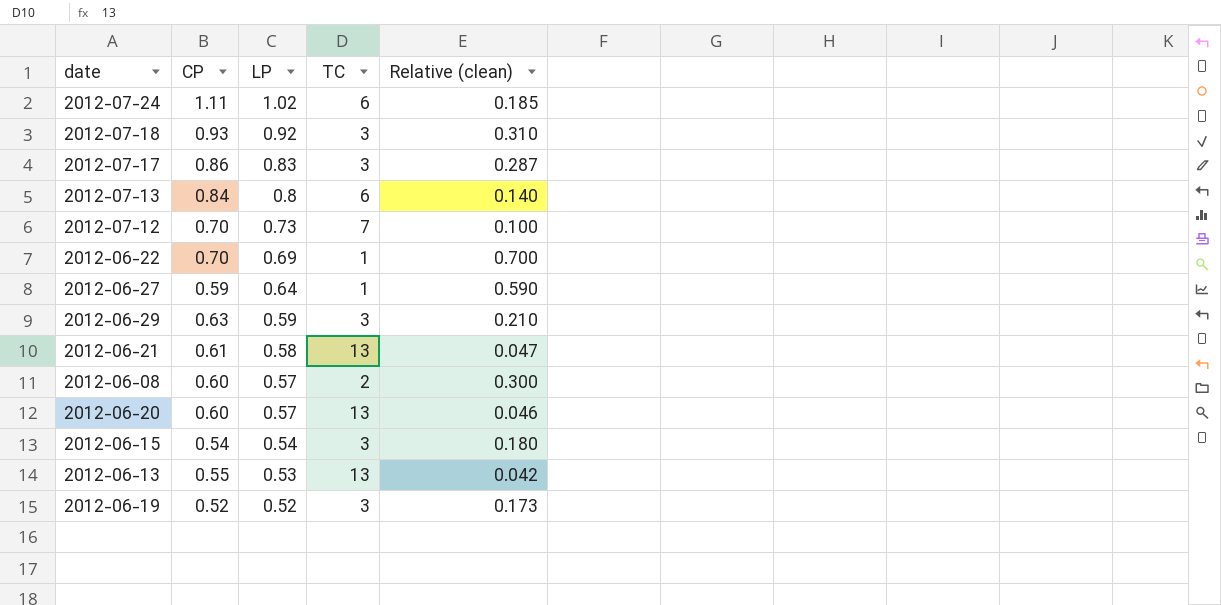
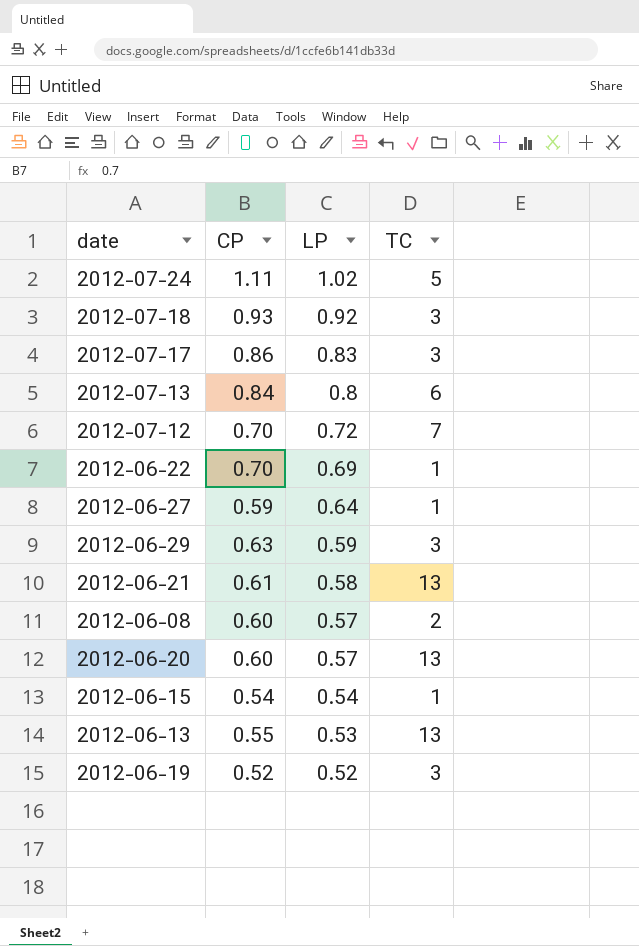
column Relative (clean) | formula: [CP] / [TC] -> none
2012-07-24 | TC: 6 -> 5
2012-07-12 | LP: 0.73 -> 0.72
2012-06-15 | TC: 3 -> 1

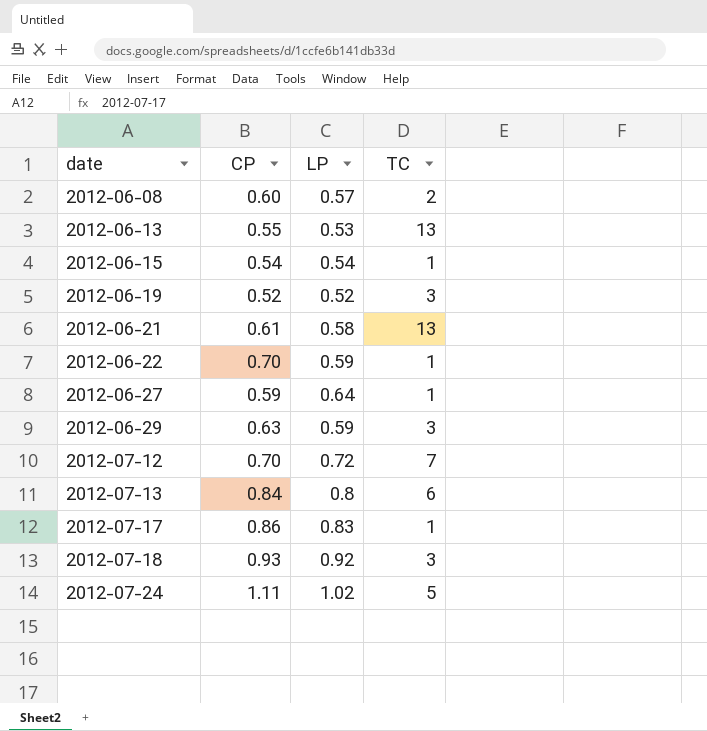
row order: LP descending -> date ascending
row 2012-06-20: 0.60 | 0.57 | 13 -> none
2012-06-22 | LP: 0.69 -> 0.59
2012-07-17 | TC: 3 -> 1

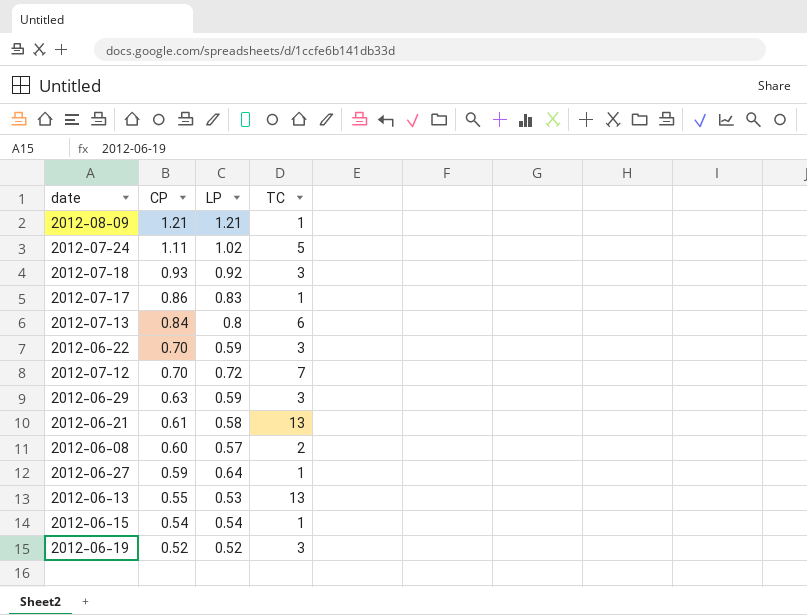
row order: date ascending -> CP descending
row 2012-08-09: none -> 1.21 | 1.21 | 1
2012-06-22 | TC: 1 -> 3

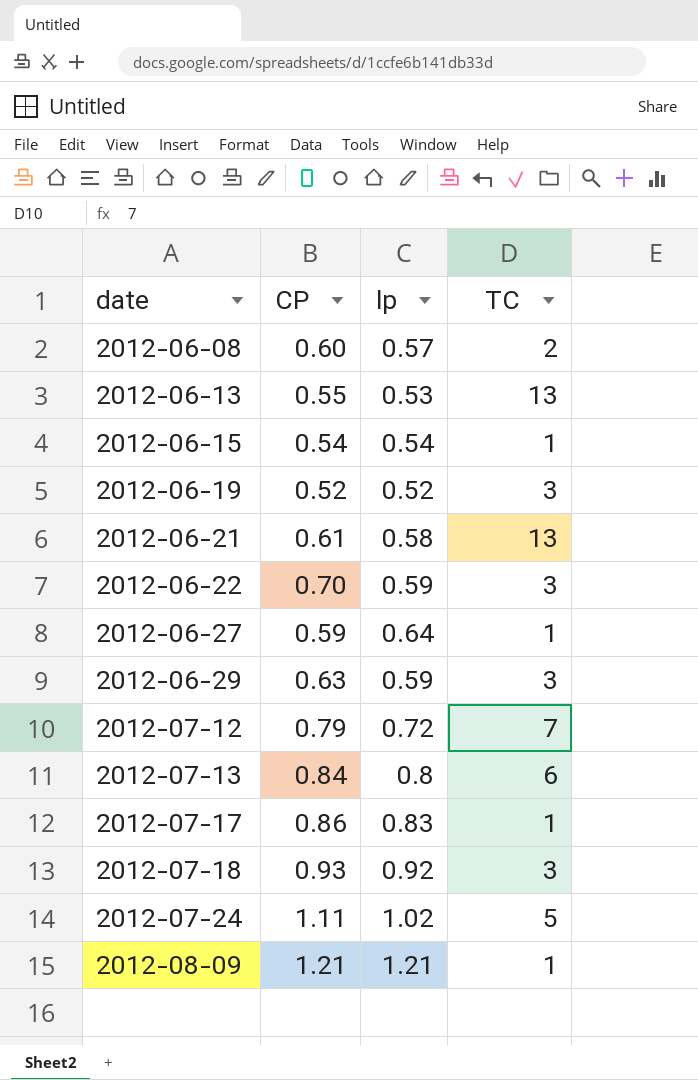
row order: CP descending -> date ascending
column name: LP -> lp
2012-07-12 | CP: 0.70 -> 0.79

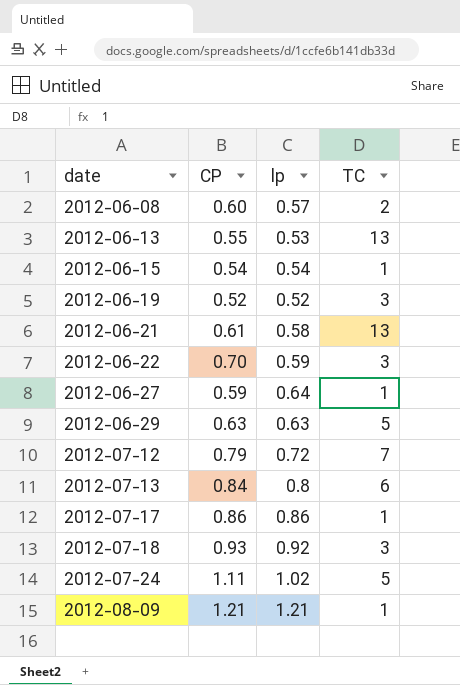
2012-06-29 | lp: 0.59 -> 0.63
2012-06-29 | TC: 3 -> 5
2012-07-17 | lp: 0.83 -> 0.86

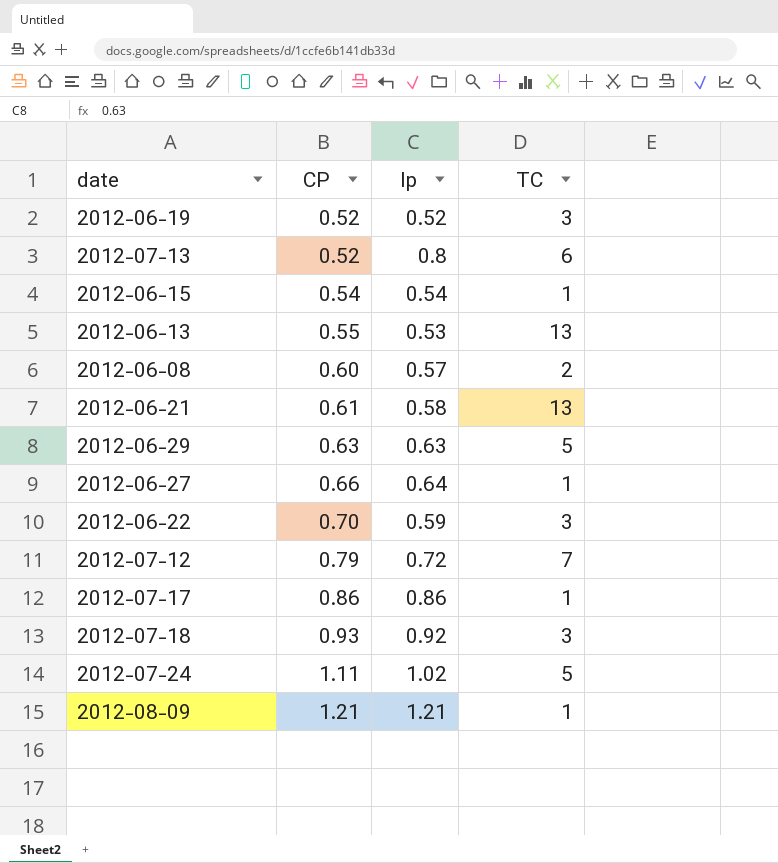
row order: date ascending -> CP ascending
2012-07-13 | CP: 0.84 -> 0.52
2012-06-27 | CP: 0.59 -> 0.66

